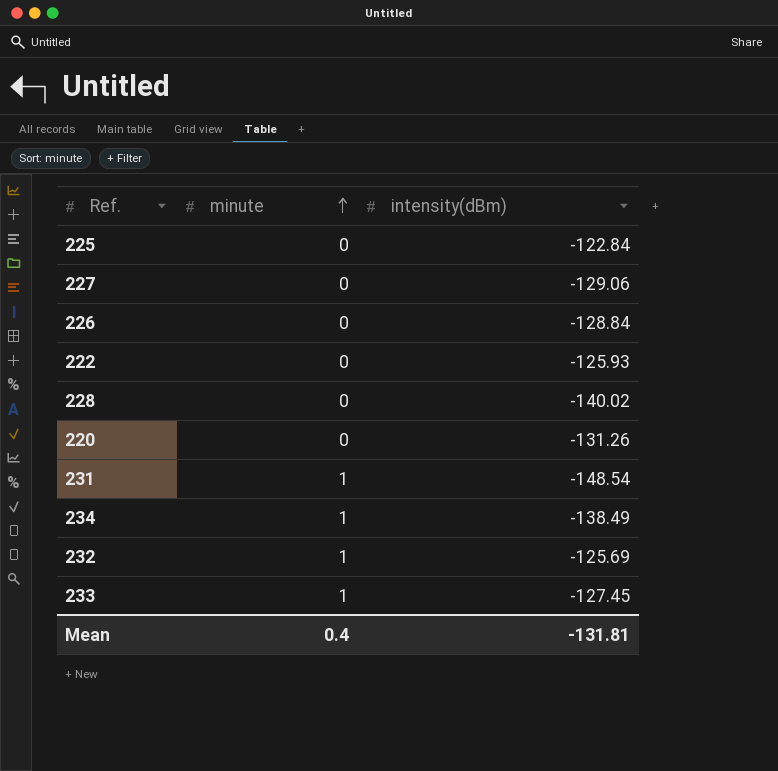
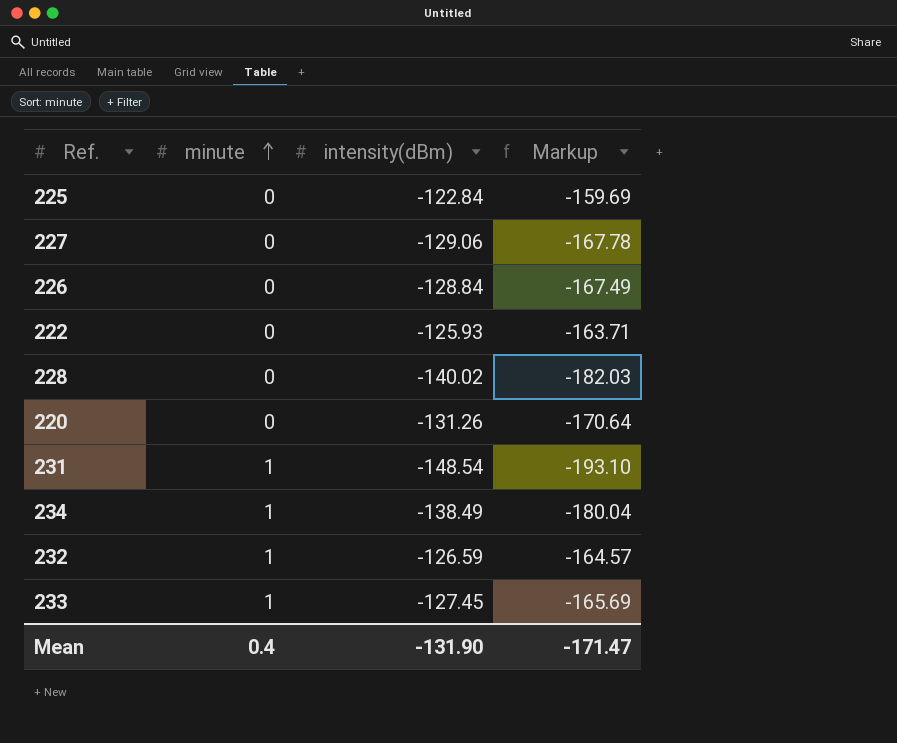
column Markup | formula: none -> [intensity(dBm)] * 1.3
232 | intensity(dBm): -125.69 -> -126.59
Mean | intensity(dBm): -131.81 -> -131.90

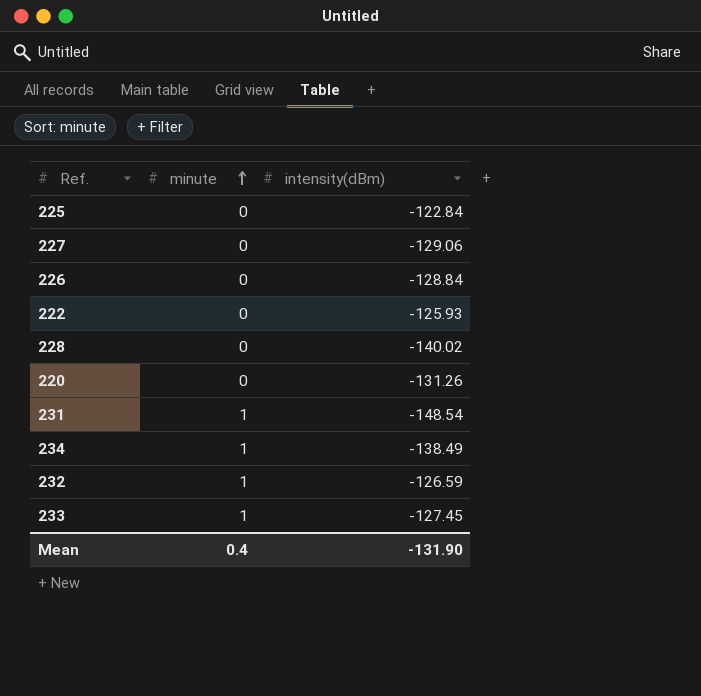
column Markup | formula: [intensity(dBm)] * 1.3 -> none

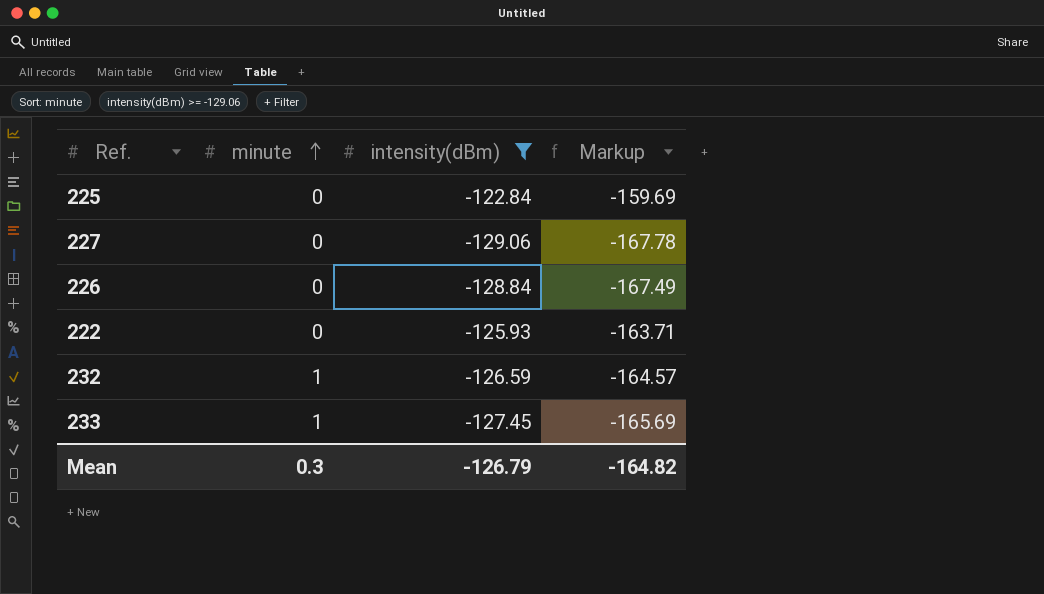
filter: none -> intensity(dBm) >= -129.06
column Markup | formula: none -> [intensity(dBm)] * 1.3
Mean | minute: 0.4 -> 0.3
Mean | intensity(dBm): -131.90 -> -126.79

